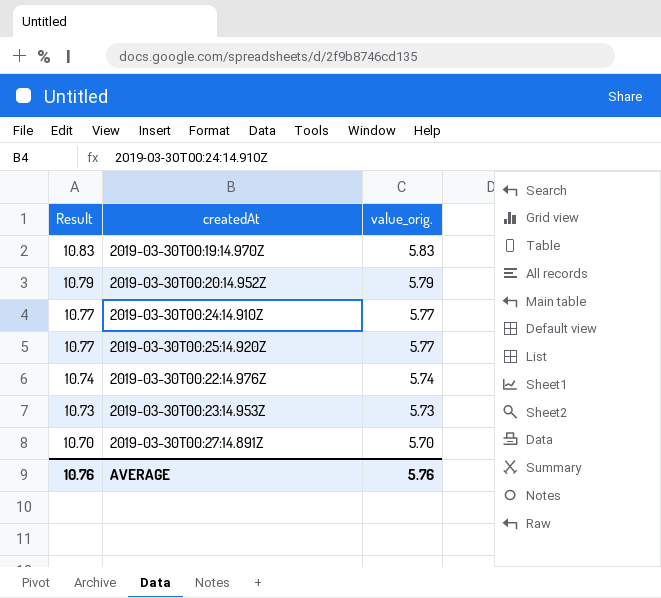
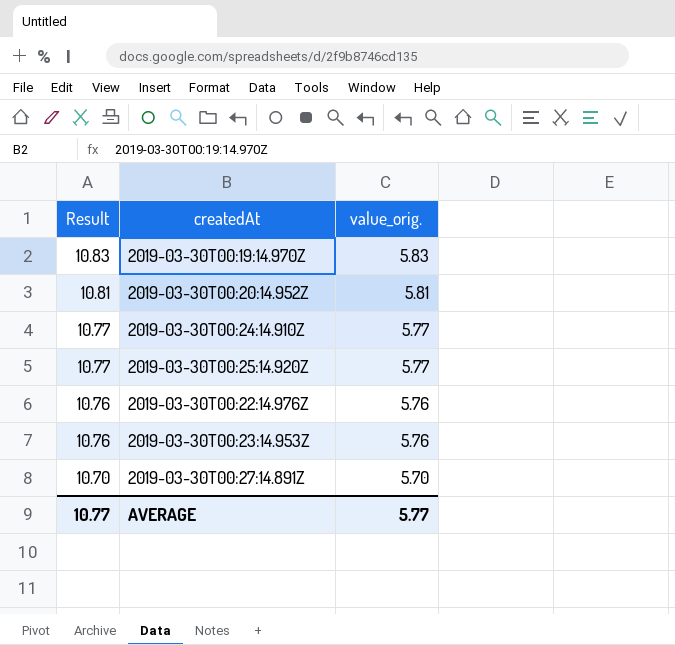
2019-03-30T00:20:14.952Z | Result: 10.79 -> 10.81
2019-03-30T00:20:14.952Z | value_orig.: 5.79 -> 5.81
2019-03-30T00:22:14.976Z | Result: 10.74 -> 10.76
2019-03-30T00:22:14.976Z | value_orig.: 5.74 -> 5.76
2019-03-30T00:23:14.953Z | Result: 10.73 -> 10.76
2019-03-30T00:23:14.953Z | value_orig.: 5.73 -> 5.76
AVERAGE | Result: 10.76 -> 10.77
AVERAGE | value_orig.: 5.76 -> 5.77

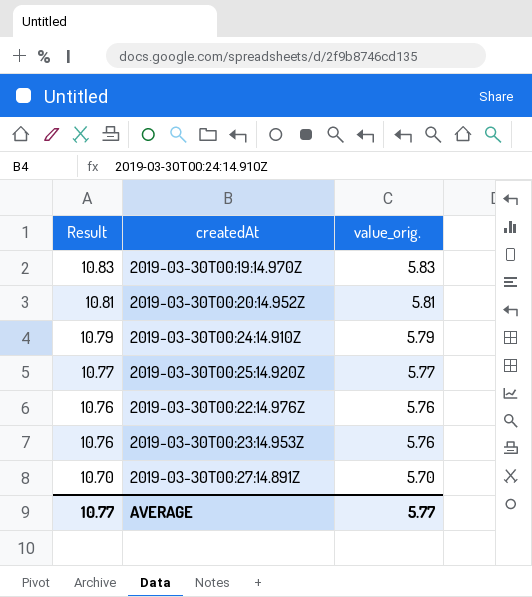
2019-03-30T00:24:14.910Z | Result: 10.77 -> 10.79
2019-03-30T00:24:14.910Z | value_orig.: 5.77 -> 5.79

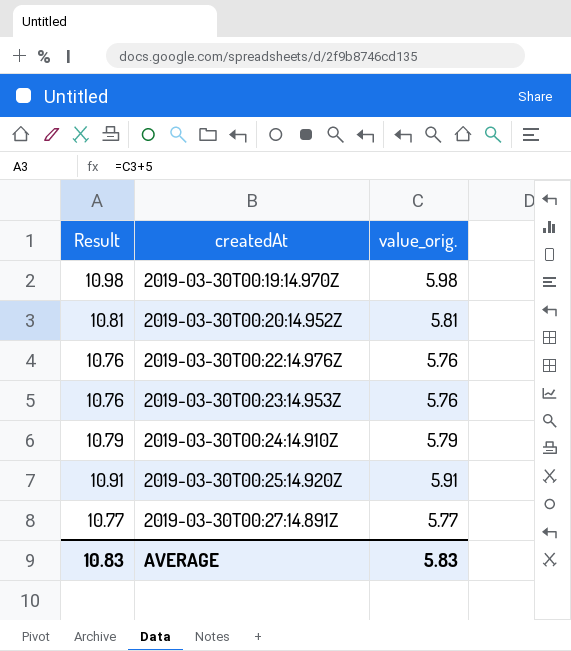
row order: Result descending -> createdAt ascending
2019-03-30T00:19:14.970Z | Result: 10.83 -> 10.98
2019-03-30T00:19:14.970Z | value_orig.: 5.83 -> 5.98
2019-03-30T00:25:14.920Z | Result: 10.77 -> 10.91
2019-03-30T00:25:14.920Z | value_orig.: 5.77 -> 5.91
2019-03-30T00:27:14.891Z | Result: 10.70 -> 10.77
2019-03-30T00:27:14.891Z | value_orig.: 5.70 -> 5.77
AVERAGE | Result: 10.77 -> 10.83
AVERAGE | value_orig.: 5.77 -> 5.83

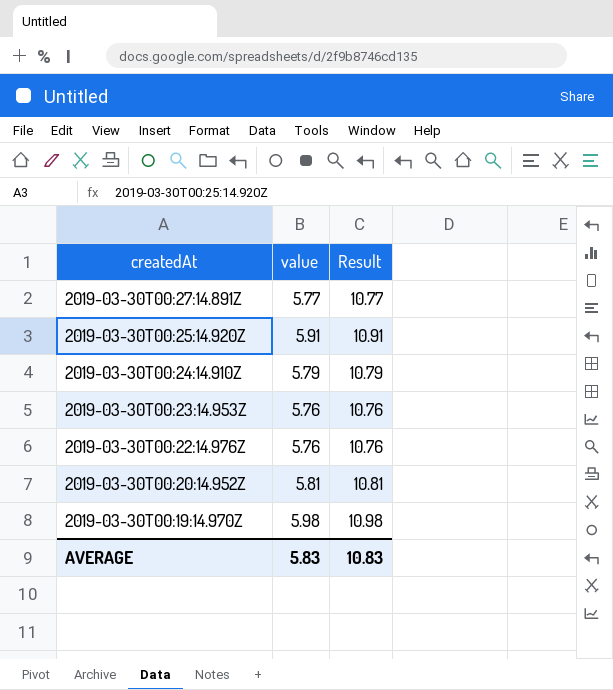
row order: createdAt ascending -> createdAt descending
column name: value_orig. -> value
column Result | position: 1 -> 3

